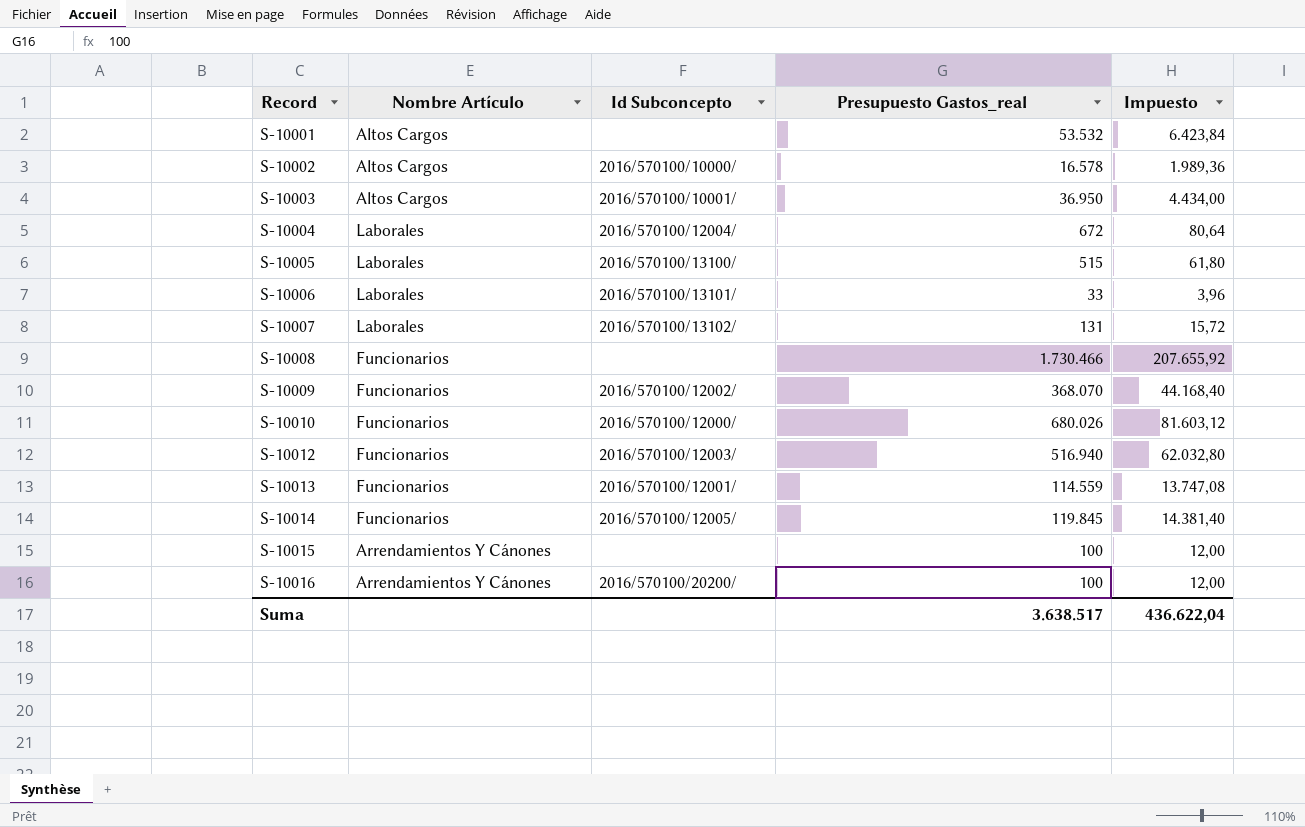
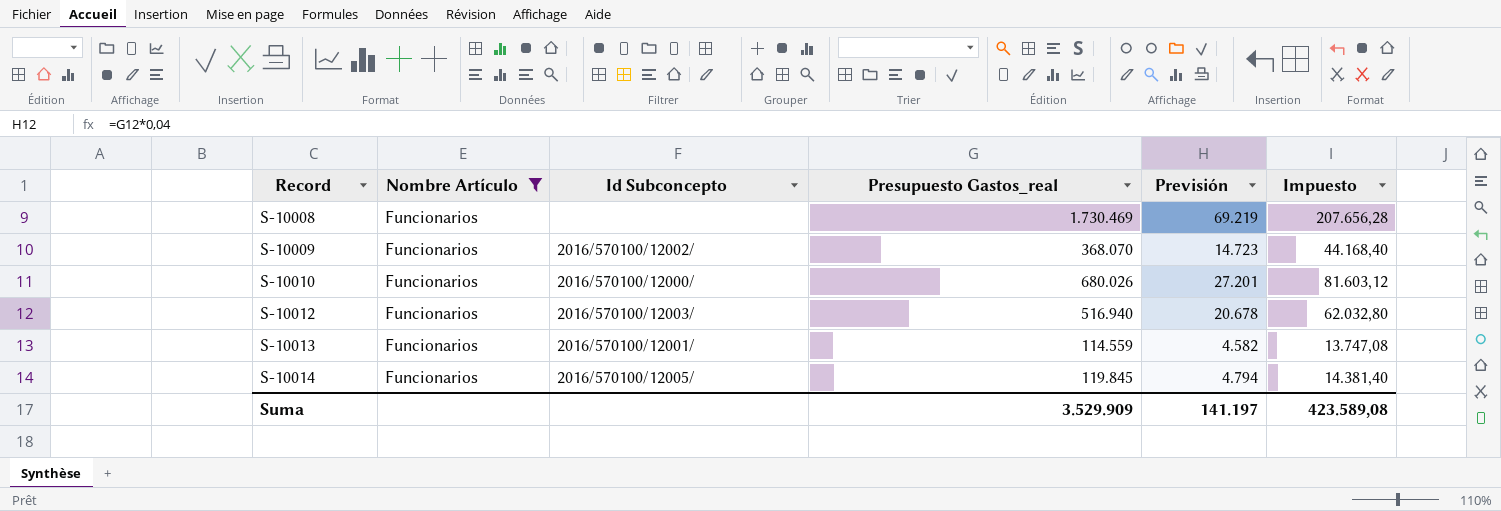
filter: none -> Nombre Artículo = Funcionarios
column Previsión | formula: none -> [Presupuesto Gastos_real] * 0,04
S-10008 | Presupuesto Gastos_real: 1.730.466 -> 1.730.469
S-10008 | Impuesto: 207.655,92 -> 207.656,28
Suma | Presupuesto Gastos_real: 3.638.517 -> 3.529.909
Suma | Impuesto: 436.622,04 -> 423.589,08

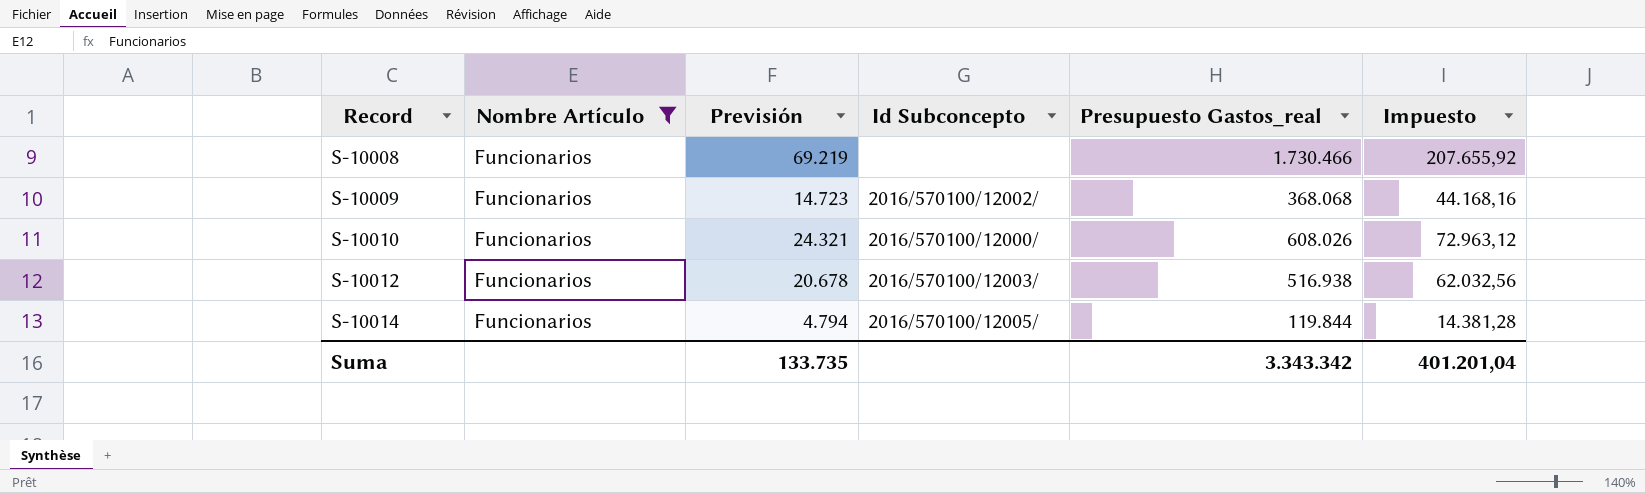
column Previsión | position: 5 -> 3
row S-10013: Funcionarios | 2016/570100/12001/ | 114.559 | 4.582 | 13.747,08 -> none
S-10008 | Presupuesto Gastos_real: 1.730.469 -> 1.730.466
S-10008 | Impuesto: 207.656,28 -> 207.655,92
S-10009 | Presupuesto Gastos_real: 368.070 -> 368.068
S-10009 | Impuesto: 44.168,40 -> 44.168,16
S-10010 | Previsión: 27.201 -> 24.321
S-10010 | Presupuesto Gastos_real: 680.026 -> 608.026
S-10010 | Impuesto: 81.603,12 -> 72.963,12
S-10012 | Presupuesto Gastos_real: 516.940 -> 516.938
S-10012 | Impuesto: 62.032,80 -> 62.032,56
S-10014 | Presupuesto Gastos_real: 119.845 -> 119.844
S-10014 | Impuesto: 14.381,40 -> 14.381,28
Suma | Previsión: 141.197 -> 133.735
Suma | Presupuesto Gastos_real: 3.529.909 -> 3.343.342
Suma | Impuesto: 423.589,08 -> 401.201,04

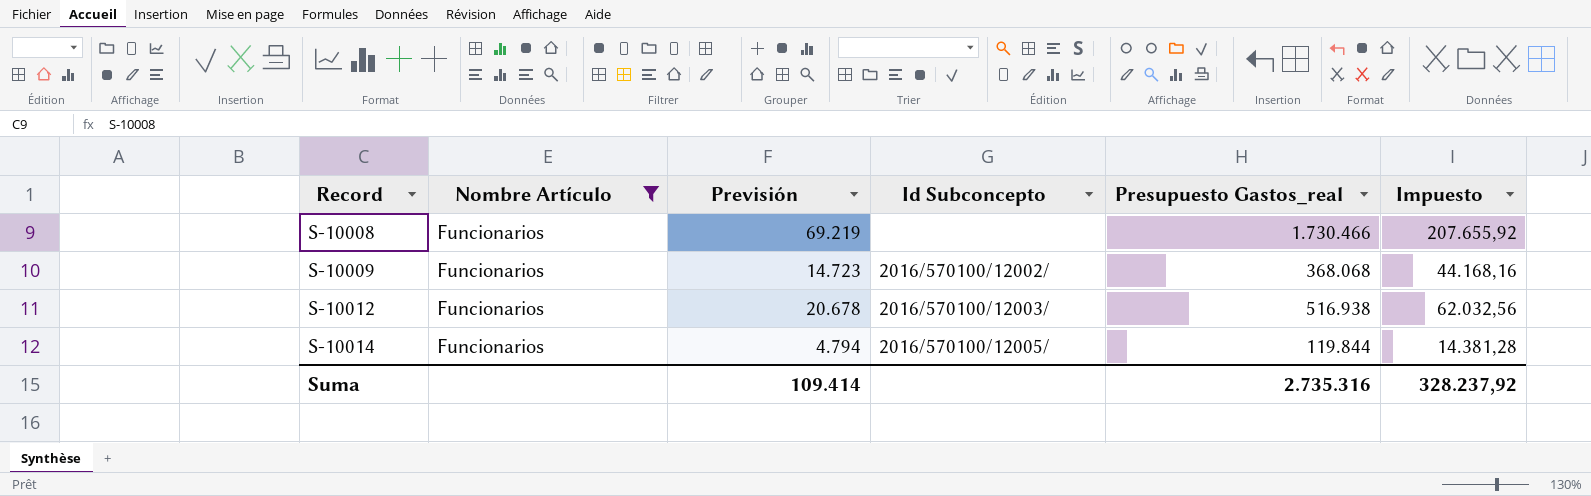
row S-10010: Funcionarios | 24.321 | 2016/570100/12000/ | 608.026 | 72.963,12 -> none
Suma | Previsión: 133.735 -> 109.414
Suma | Presupuesto Gastos_real: 3.343.342 -> 2.735.316
Suma | Impuesto: 401.201,04 -> 328.237,92

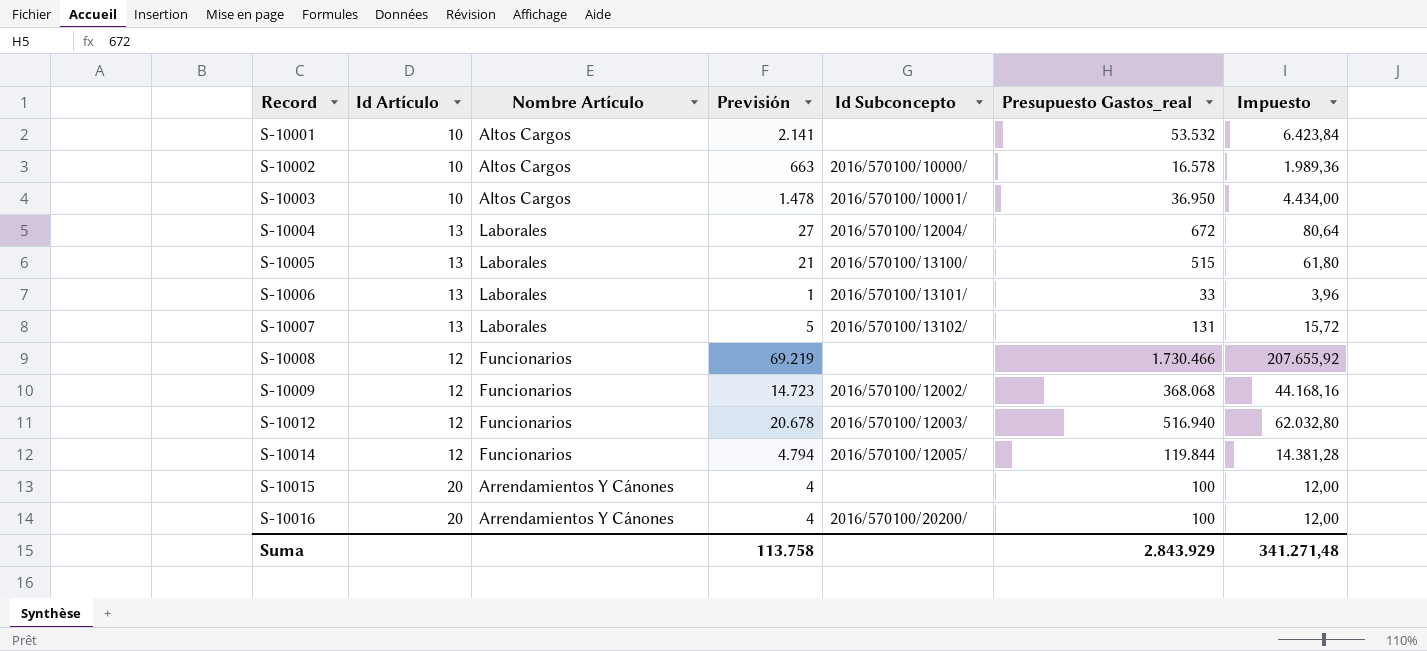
filter: Nombre Artículo = Funcionarios -> none
column Id Artículo | position: none -> 2
S-10012 | Presupuesto Gastos_real: 516.938 -> 516.940
S-10012 | Impuesto: 62.032,56 -> 62.032,80
Suma | Previsión: 109.414 -> 113.758
Suma | Presupuesto Gastos_real: 2.735.316 -> 2.843.929
Suma | Impuesto: 328.237,92 -> 341.271,48

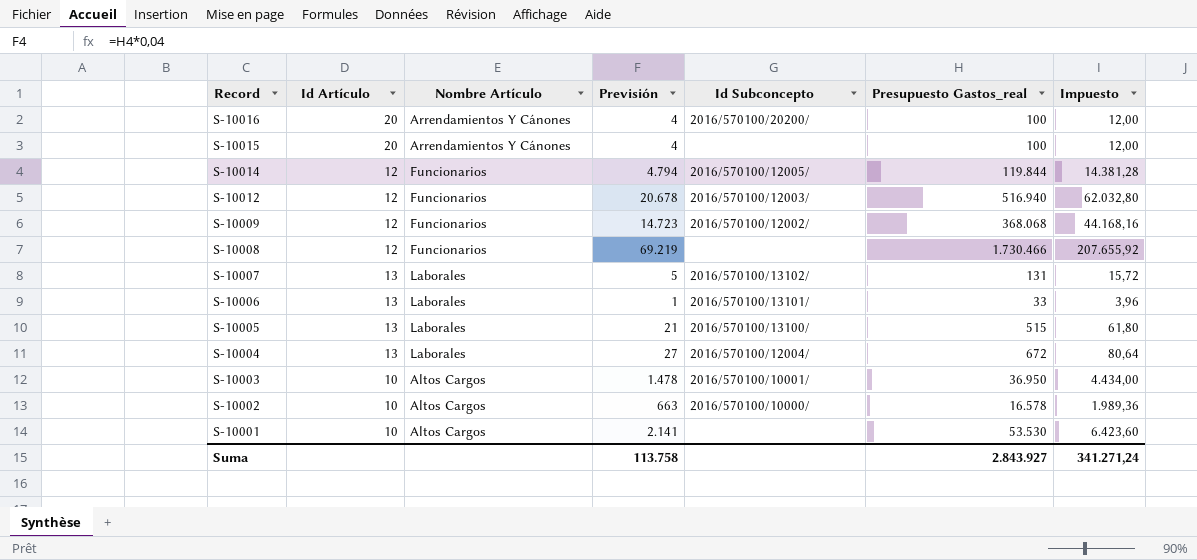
row order: Record ascending -> Record descending
S-10001 | Presupuesto Gastos_real: 53.532 -> 53.530
S-10001 | Impuesto: 6.423,84 -> 6.423,60
Suma | Presupuesto Gastos_real: 2.843.929 -> 2.843.927
Suma | Impuesto: 341.271,48 -> 341.271,24

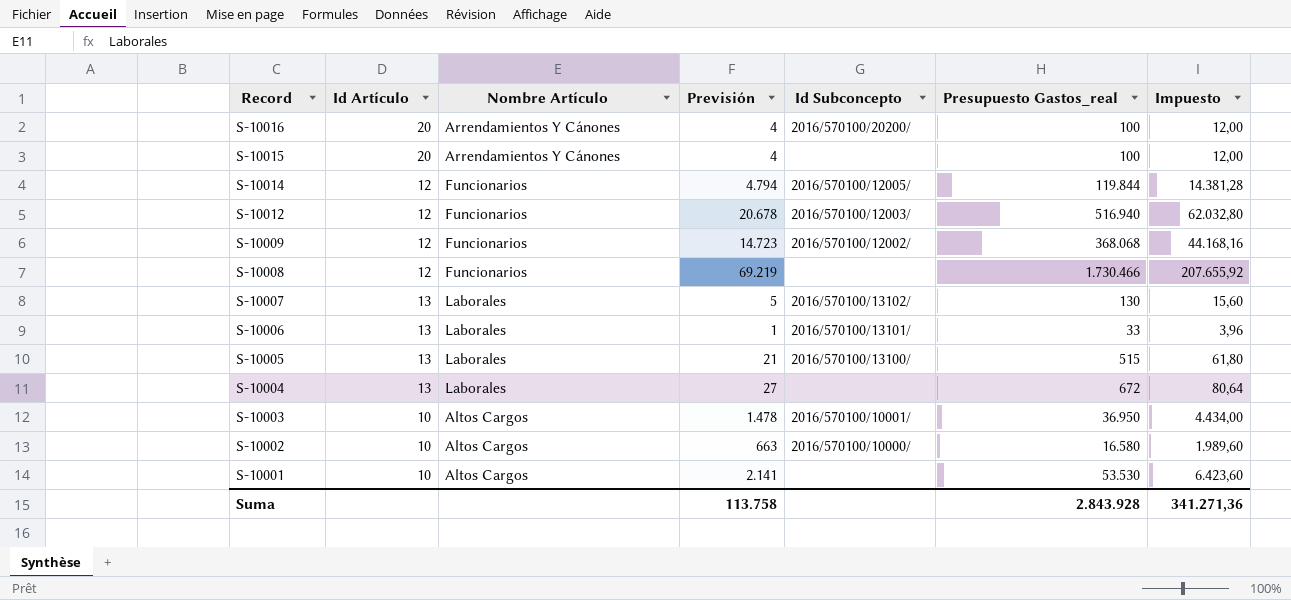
S-10007 | Presupuesto Gastos_real: 131 -> 130
S-10007 | Impuesto: 15,72 -> 15,60
S-10004 | Id Subconcepto: 2016/570100/12004/ -> none
S-10002 | Presupuesto Gastos_real: 16.578 -> 16.580
S-10002 | Impuesto: 1.989,36 -> 1.989,60
Suma | Presupuesto Gastos_real: 2.843.927 -> 2.843.928
Suma | Impuesto: 341.271,24 -> 341.271,36

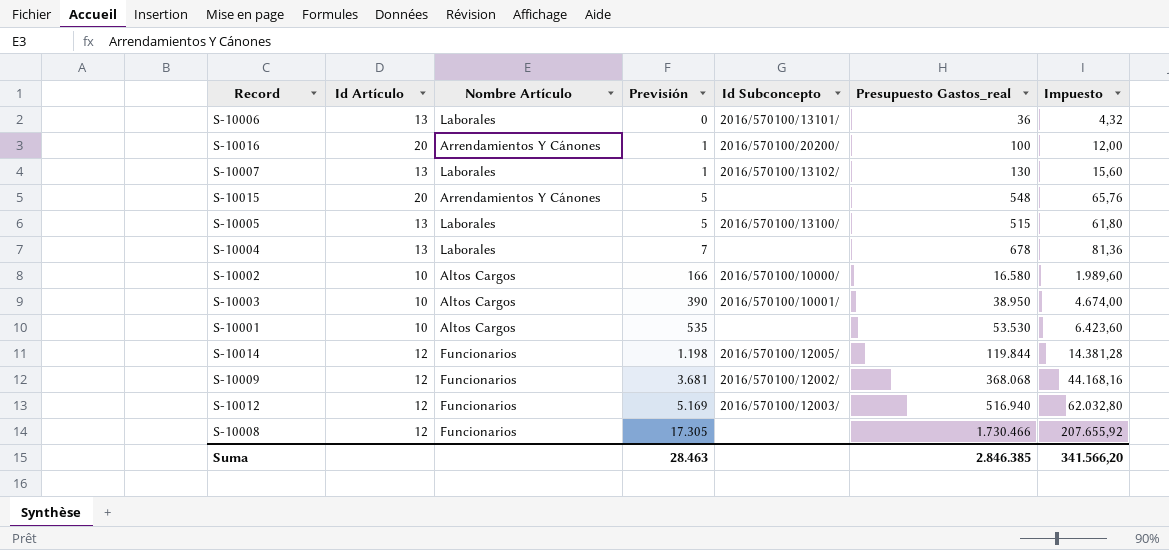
row order: Record descending -> Previsión ascending
column Previsión | formula: [Presupuesto Gastos_real] * 0,04 -> [Presupuesto Gastos_real] * 0,01
S-10006 | Presupuesto Gastos_real: 33 -> 36
S-10006 | Impuesto: 3,96 -> 4,32
S-10015 | Presupuesto Gastos_real: 100 -> 548
S-10015 | Impuesto: 12,00 -> 65,76
S-10004 | Presupuesto Gastos_real: 672 -> 678
S-10004 | Impuesto: 80,64 -> 81,36
S-10003 | Presupuesto Gastos_real: 36.950 -> 38.950
S-10003 | Impuesto: 4.434,00 -> 4.674,00
Suma | Previsión: 113.758 -> 28.463
Suma | Presupuesto Gastos_real: 2.843.928 -> 2.846.385
Suma | Impuesto: 341.271,36 -> 341.566,20

